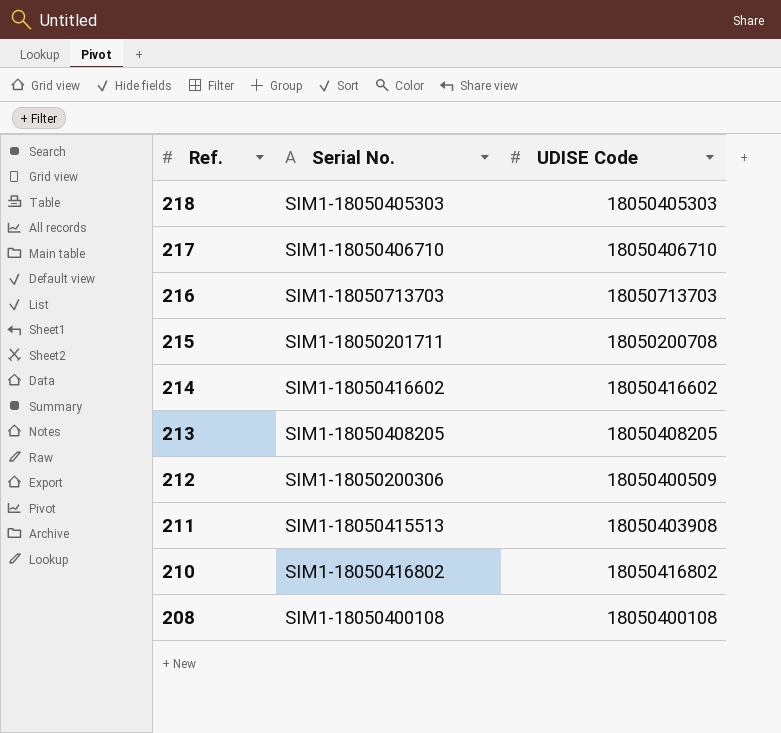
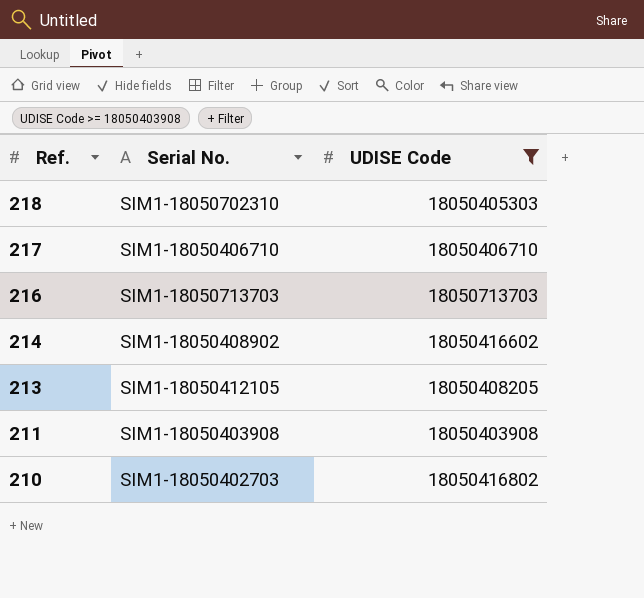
filter: none -> UDISE Code >= 18050403908
218 | Serial No.: SIM1-18050405303 -> SIM1-18050702310
214 | Serial No.: SIM1-18050416602 -> SIM1-18050408902
213 | Serial No.: SIM1-18050408205 -> SIM1-18050412105
211 | Serial No.: SIM1-18050415513 -> SIM1-18050403908
210 | Serial No.: SIM1-18050416802 -> SIM1-18050402703

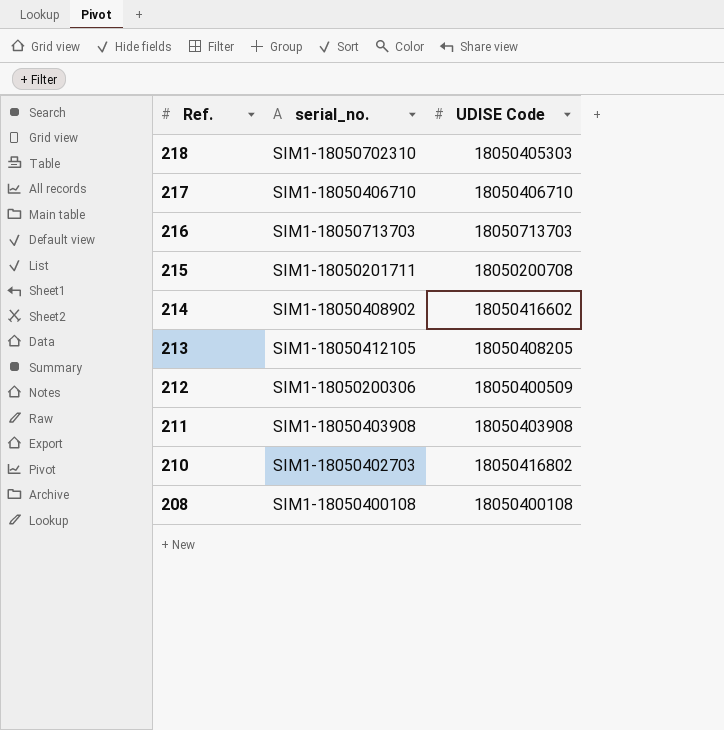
filter: UDISE Code >= 18050403908 -> none
column name: Serial No. -> serial_no.

